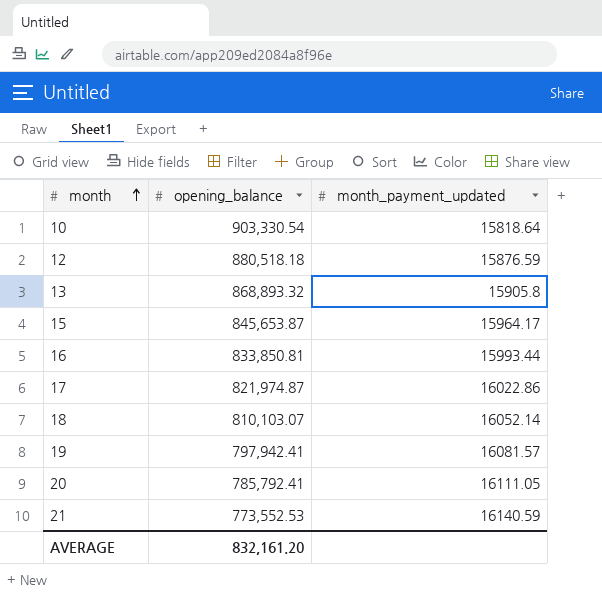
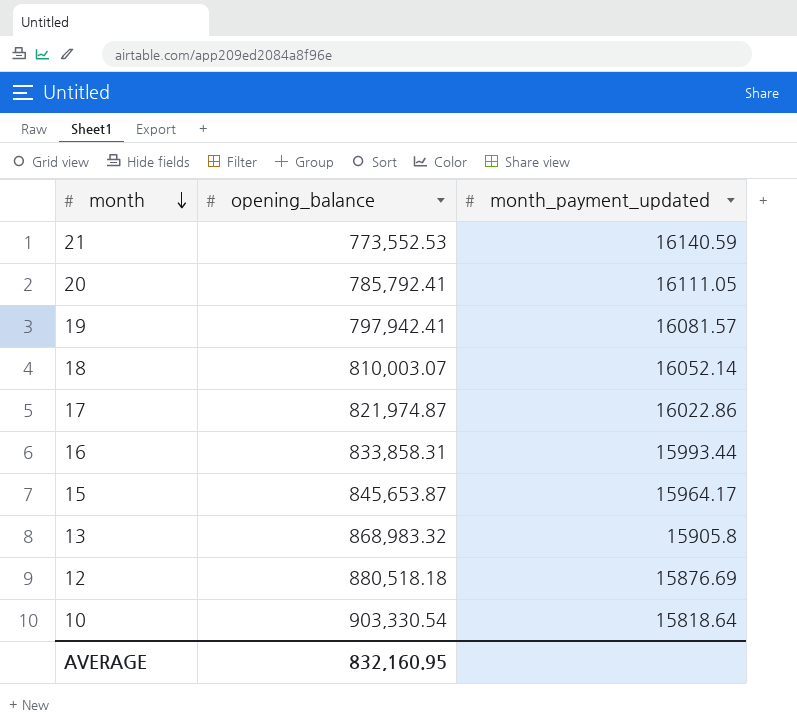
row order: month ascending -> month descending
18 | opening_balance: 810,103.07 -> 810,003.07
16 | opening_balance: 833,850.81 -> 833,858.31
13 | opening_balance: 868,893.32 -> 868,983.32
12 | month_payment_updated: 15876.59 -> 15876.69
AVERAGE | opening_balance: 832,161.20 -> 832,160.95

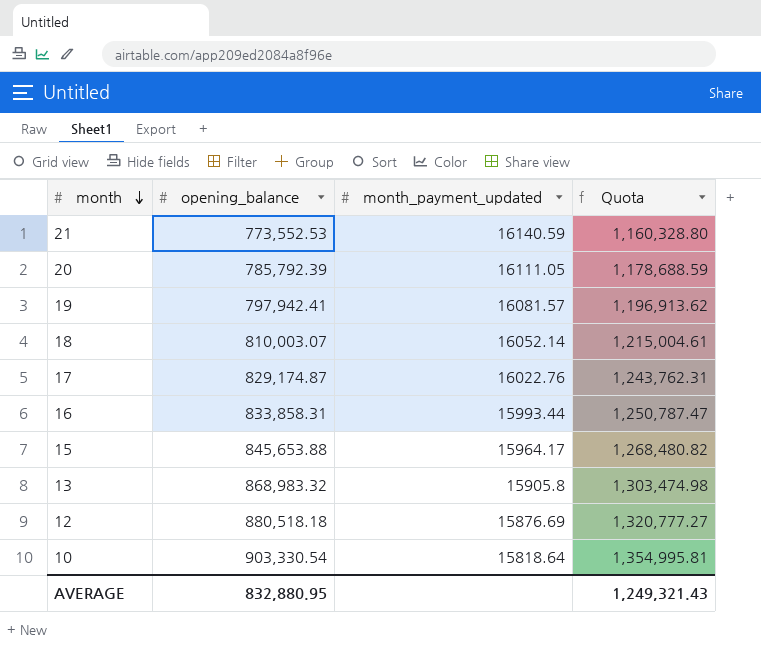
column Quota | formula: none -> [opening_balance] * 1.5
20 | opening_balance: 785,792.41 -> 785,792.39
17 | opening_balance: 821,974.87 -> 829,174.87
17 | month_payment_updated: 16022.86 -> 16022.76
15 | opening_balance: 845,653.87 -> 845,653.88
AVERAGE | opening_balance: 832,160.95 -> 832,880.95

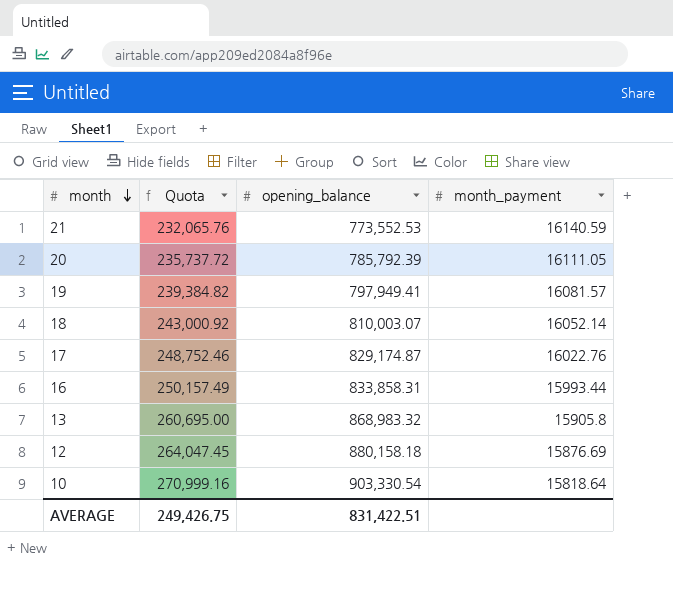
column Quota | formula: [opening_balance] * 1.5 -> [opening_balance] * 0.3
column Quota | position: 4 -> 2
column name: month_payment_updated -> month_payment
row 15: 845,653.88 | 15964.17 | 1,268,480.82 -> none
19 | opening_balance: 797,942.41 -> 797,949.41
12 | opening_balance: 880,518.18 -> 880,158.18
AVERAGE | Quota: 1,249,321.43 -> 249,426.75
AVERAGE | opening_balance: 832,880.95 -> 831,422.51

